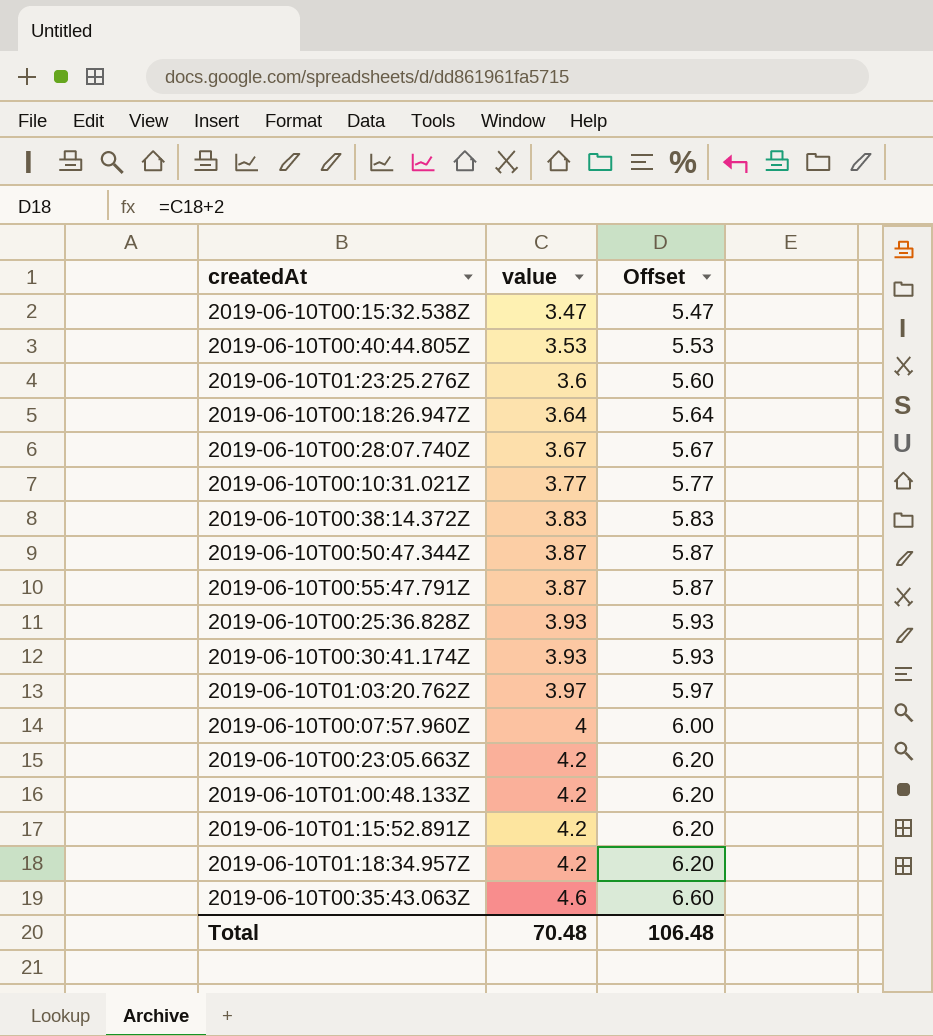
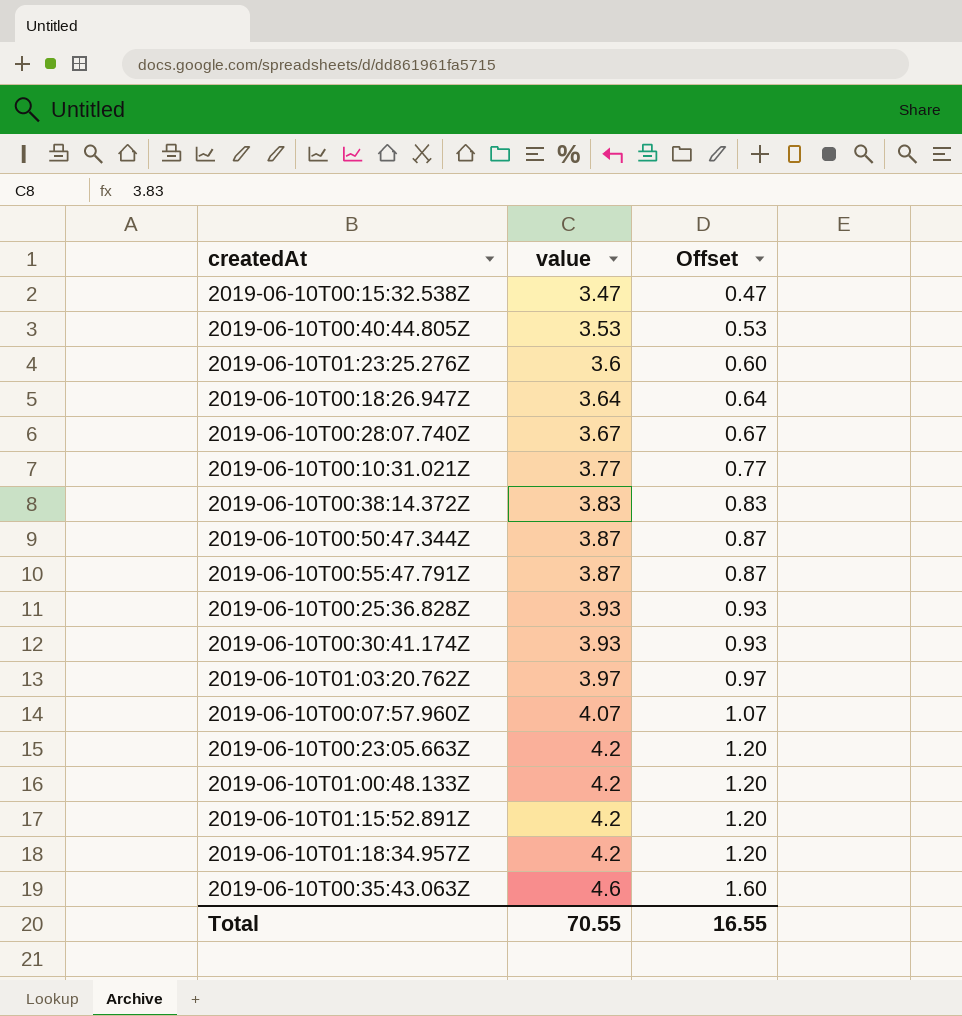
column Offset | formula: [value] + 2 -> [value] - 3
2019-06-10T00:07:57.960Z | value: 4 -> 4.07
Total | value: 70.48 -> 70.55
Total | Offset: 106.48 -> 16.55

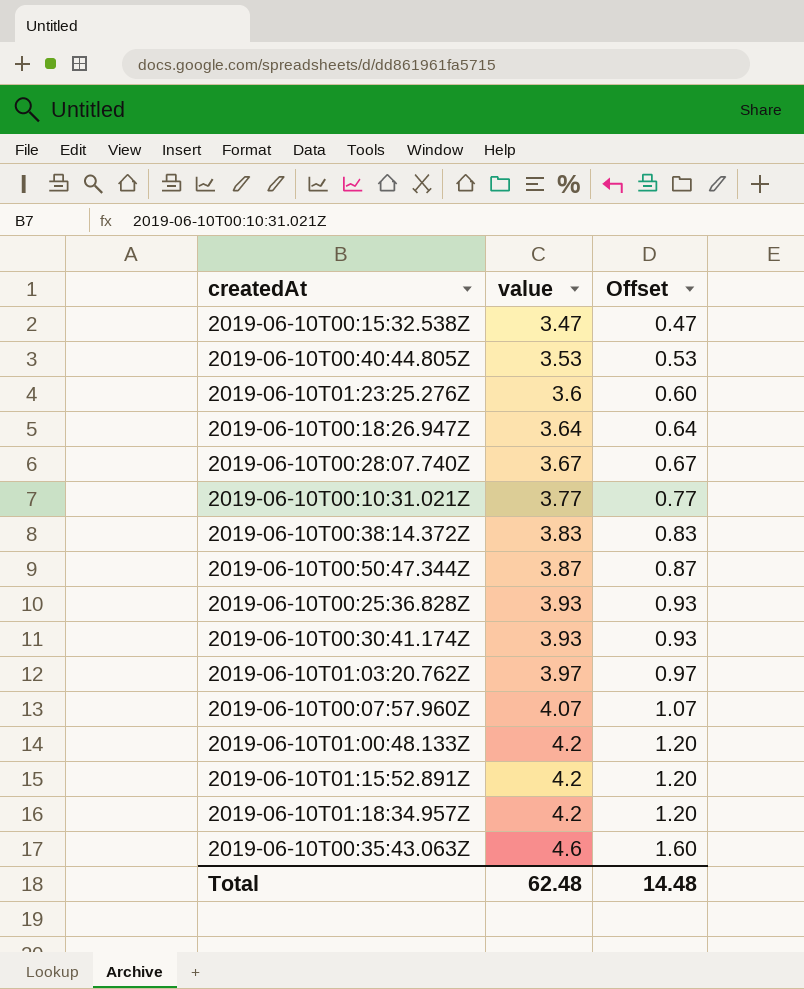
row 2019-06-10T00:55:47.791Z: 3.87 | 0.87 -> none
row 2019-06-10T00:23:05.663Z: 4.2 | 1.20 -> none
Total | value: 70.55 -> 62.48
Total | Offset: 16.55 -> 14.48

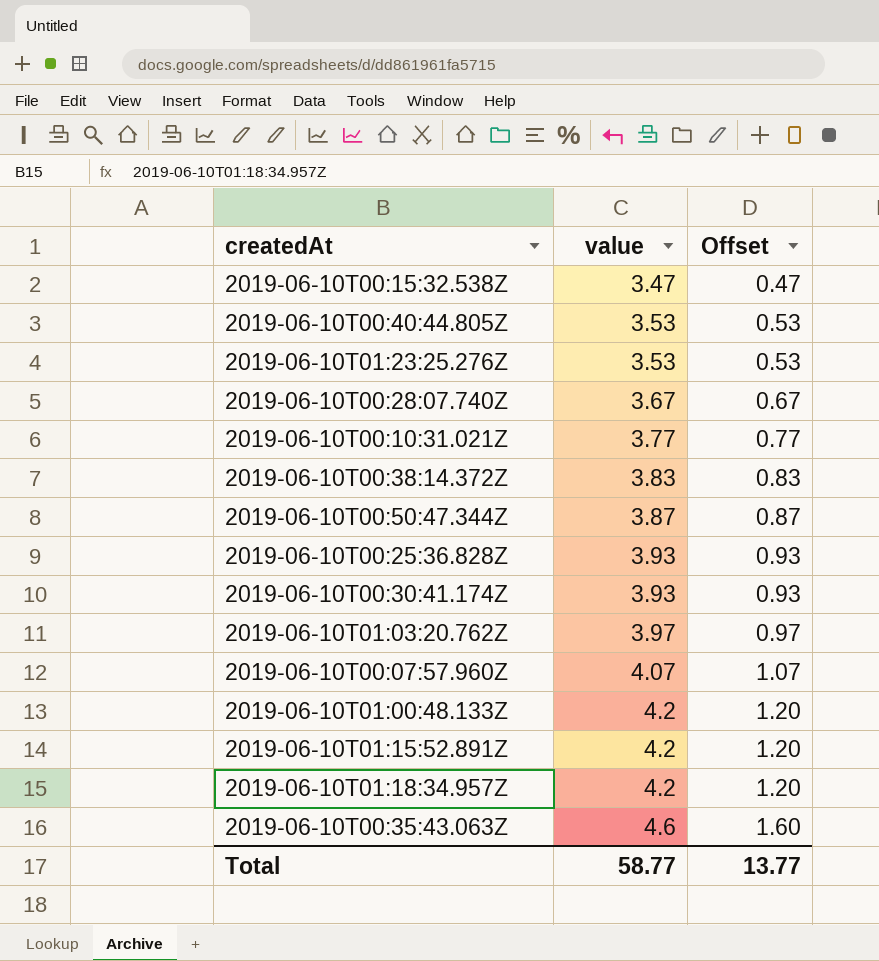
row 2019-06-10T00:18:26.947Z: 3.64 | 0.64 -> none
2019-06-10T01:23:25.276Z | value: 3.6 -> 3.53
2019-06-10T01:23:25.276Z | Offset: 0.60 -> 0.53
Total | value: 62.48 -> 58.77
Total | Offset: 14.48 -> 13.77

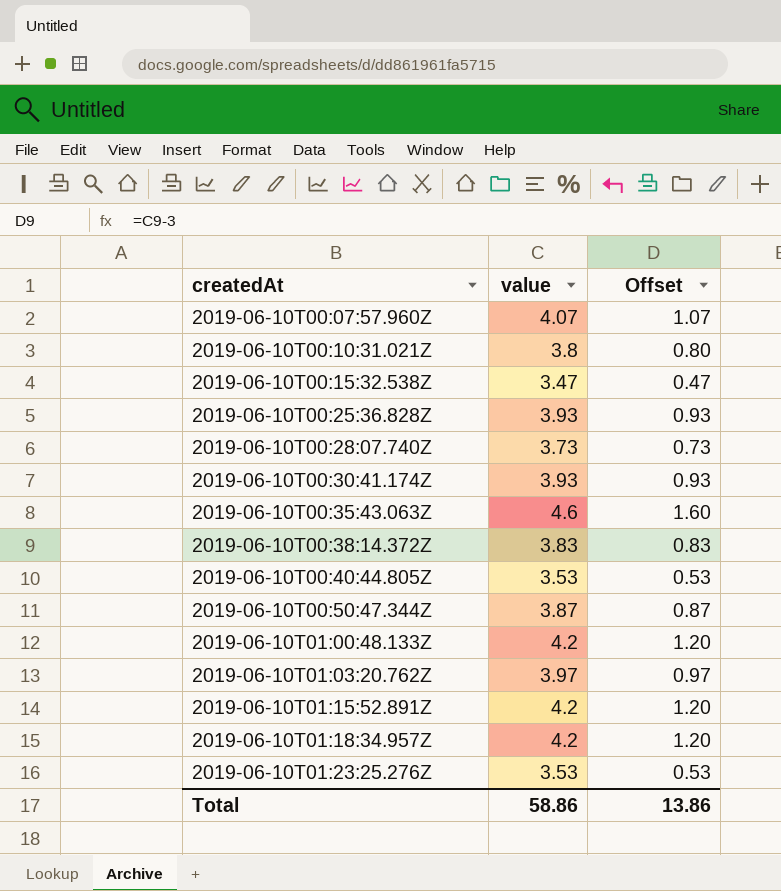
row order: value ascending -> createdAt ascending
2019-06-10T00:10:31.021Z | value: 3.77 -> 3.8
2019-06-10T00:10:31.021Z | Offset: 0.77 -> 0.80
2019-06-10T00:28:07.740Z | value: 3.67 -> 3.73
2019-06-10T00:28:07.740Z | Offset: 0.67 -> 0.73
Total | value: 58.77 -> 58.86
Total | Offset: 13.77 -> 13.86

